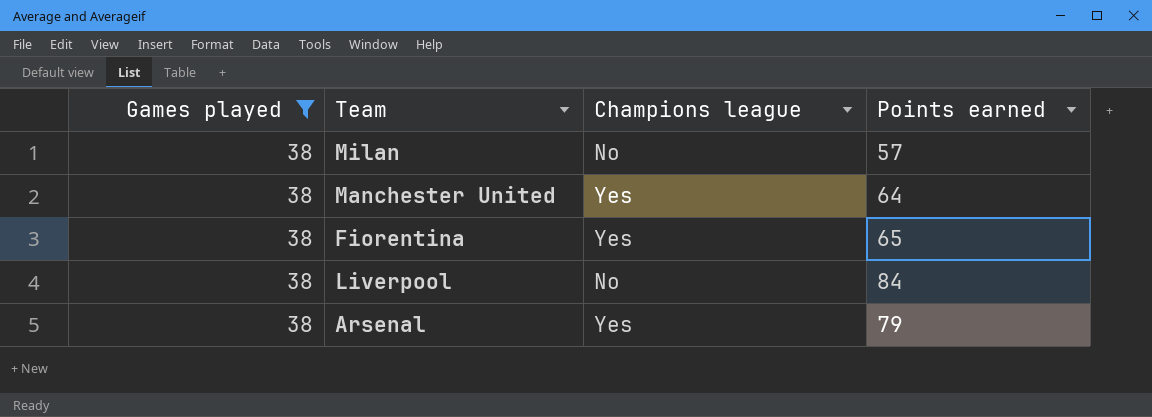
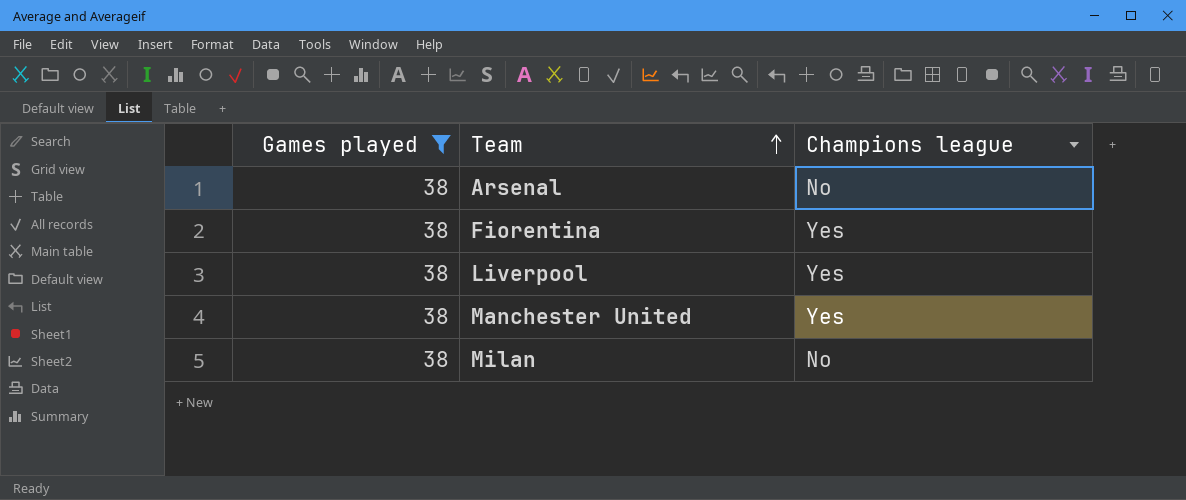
row order: none -> Team ascending
column Points earned | position: 4 -> none
Arsenal | Champions league: Yes -> No
Liverpool | Champions league: No -> Yes

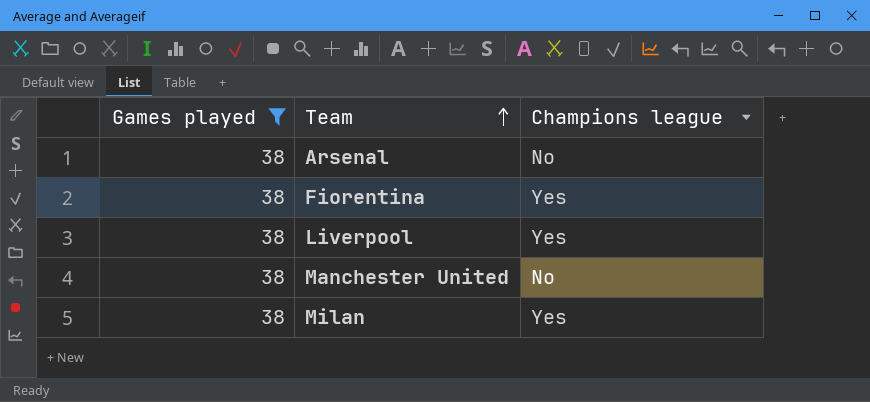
Manchester United | Champions league: Yes -> No
Milan | Champions league: No -> Yes

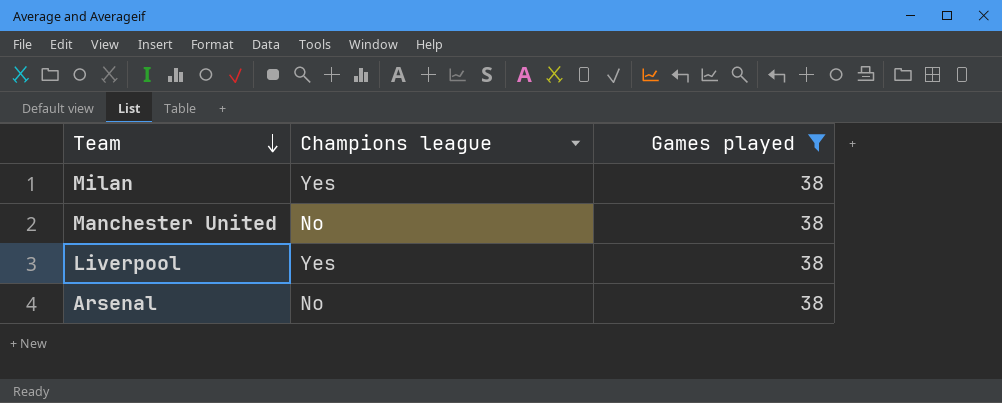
row order: Team ascending -> Team descending
column Games played | position: 1 -> 3
row Fiorentina: 38 | Yes -> none

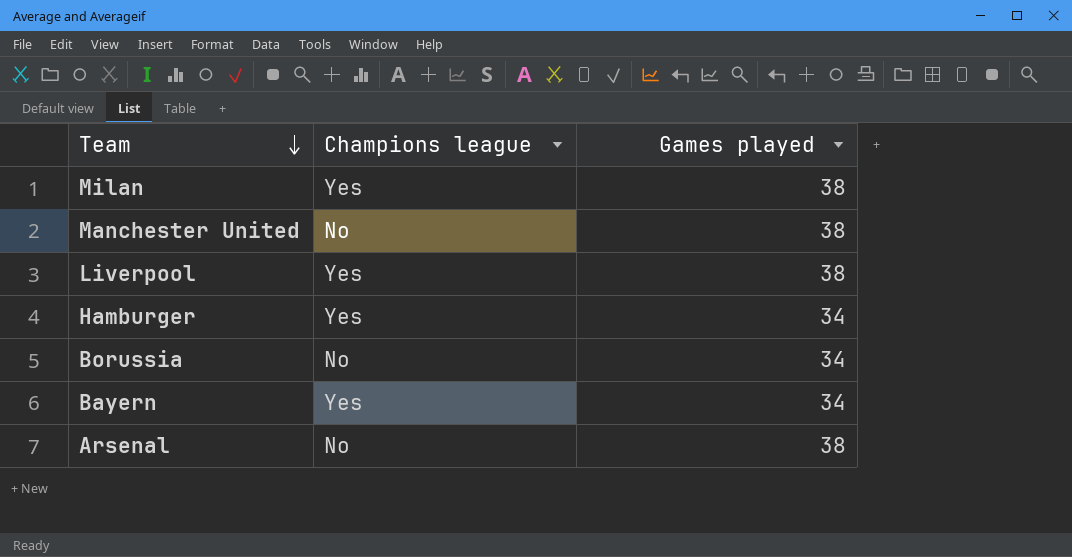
filter: Games played = 38 -> none

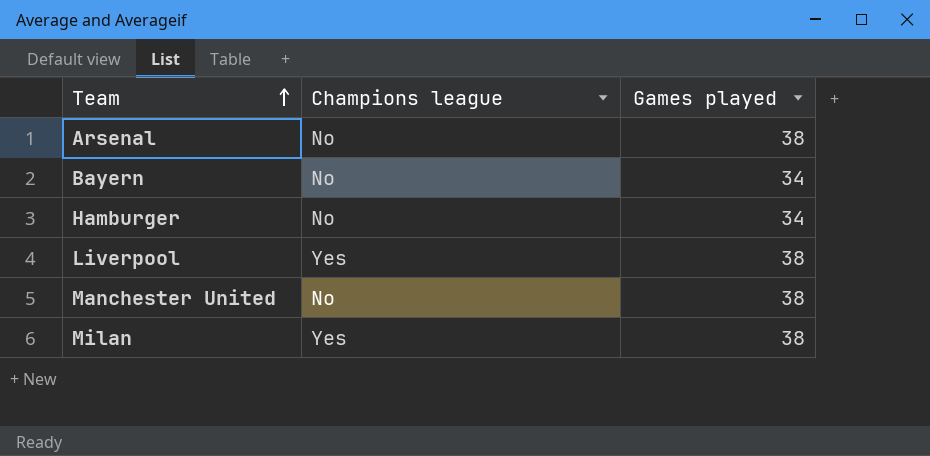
row order: Team descending -> Team ascending
row Borussia: No | 34 -> none
Bayern | Champions league: Yes -> No
Hamburger | Champions league: Yes -> No

